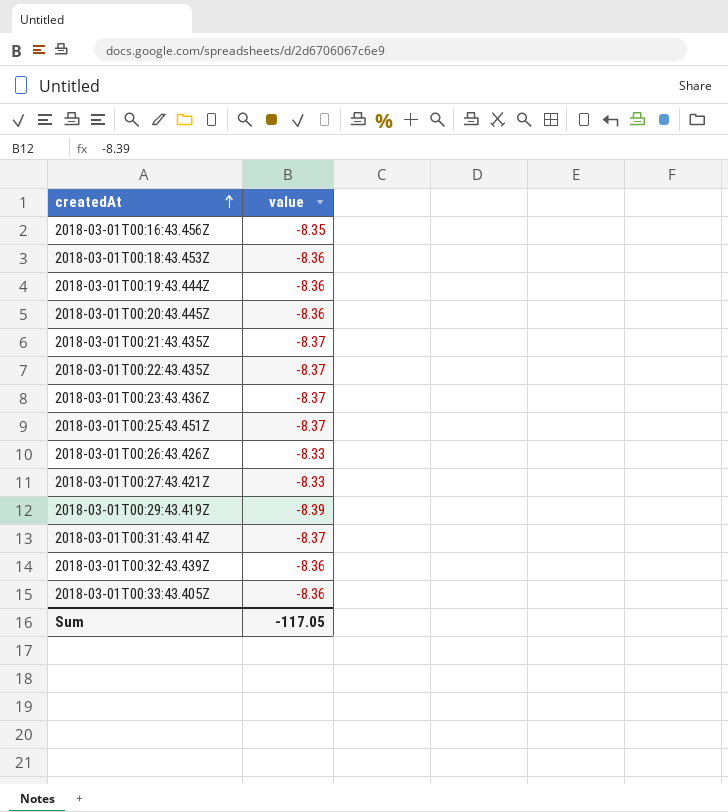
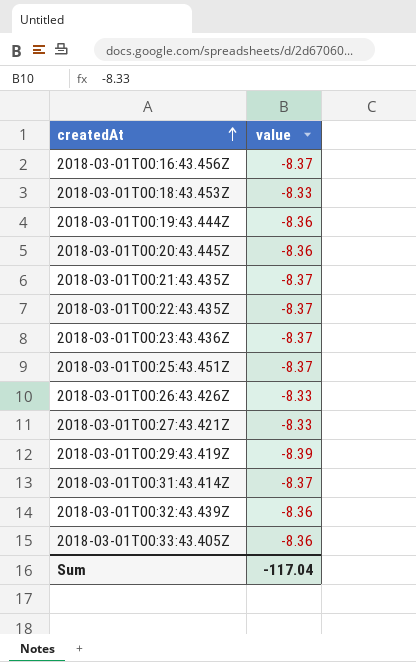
2018-03-01T00:16:43.456Z | value: -8.35 -> -8.37
2018-03-01T00:18:43.453Z | value: -8.36 -> -8.33
Sum | value: -117.05 -> -117.04

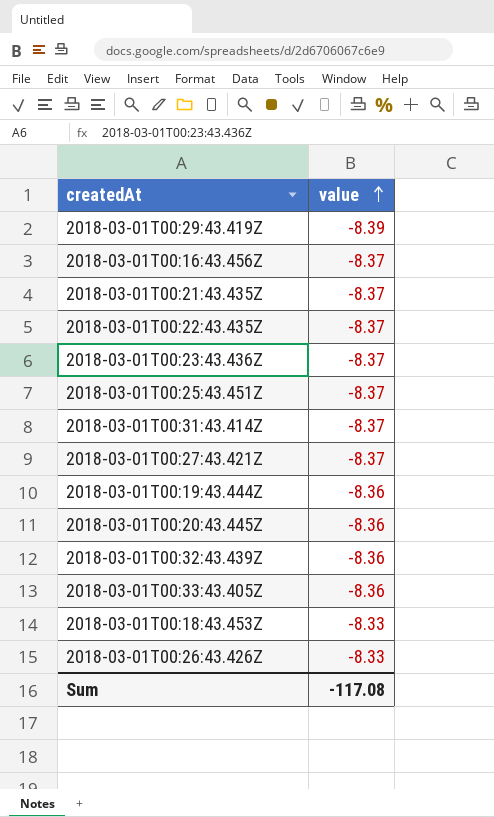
row order: createdAt ascending -> value ascending
2018-03-01T00:27:43.421Z | value: -8.33 -> -8.37
Sum | value: -117.04 -> -117.08

